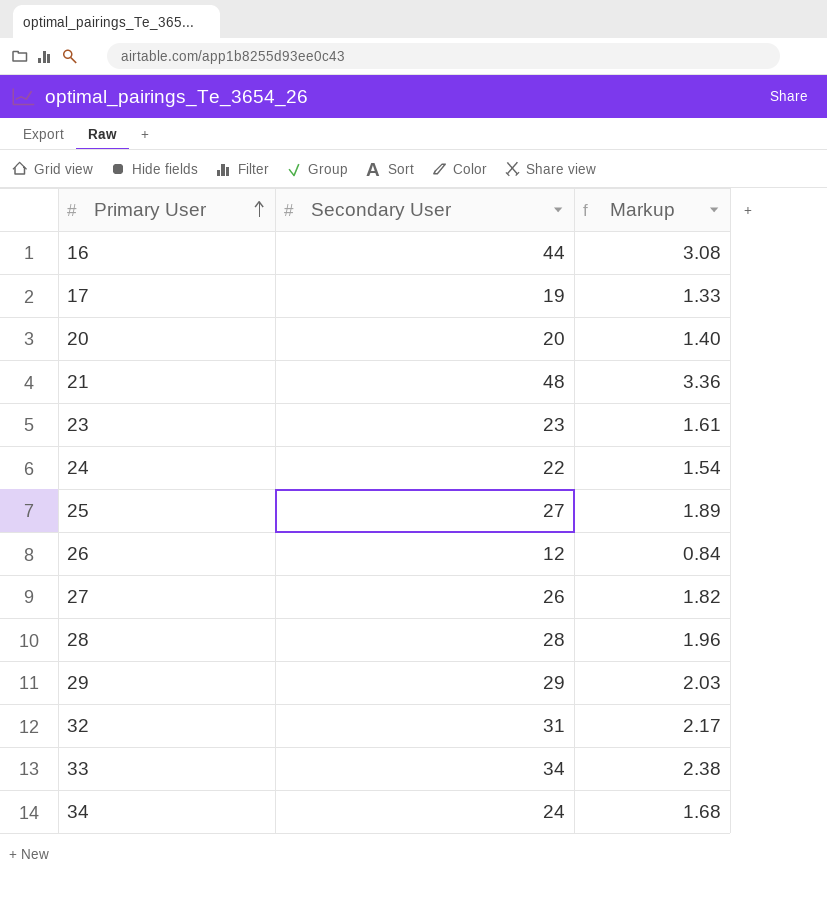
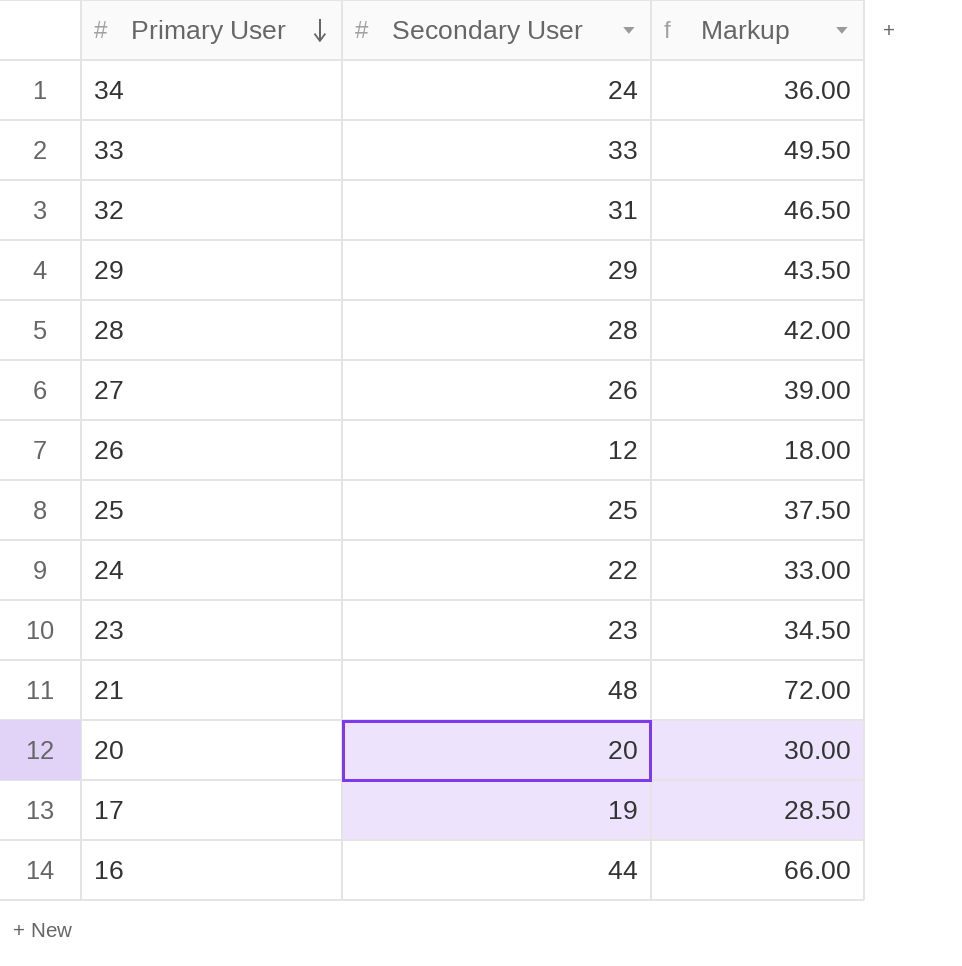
row order: Primary User ascending -> Primary User descending
column Markup | formula: [Secondary User] * 0.07 -> [Secondary User] * 1.5
33 | Secondary User: 34 -> 33
25 | Secondary User: 27 -> 25

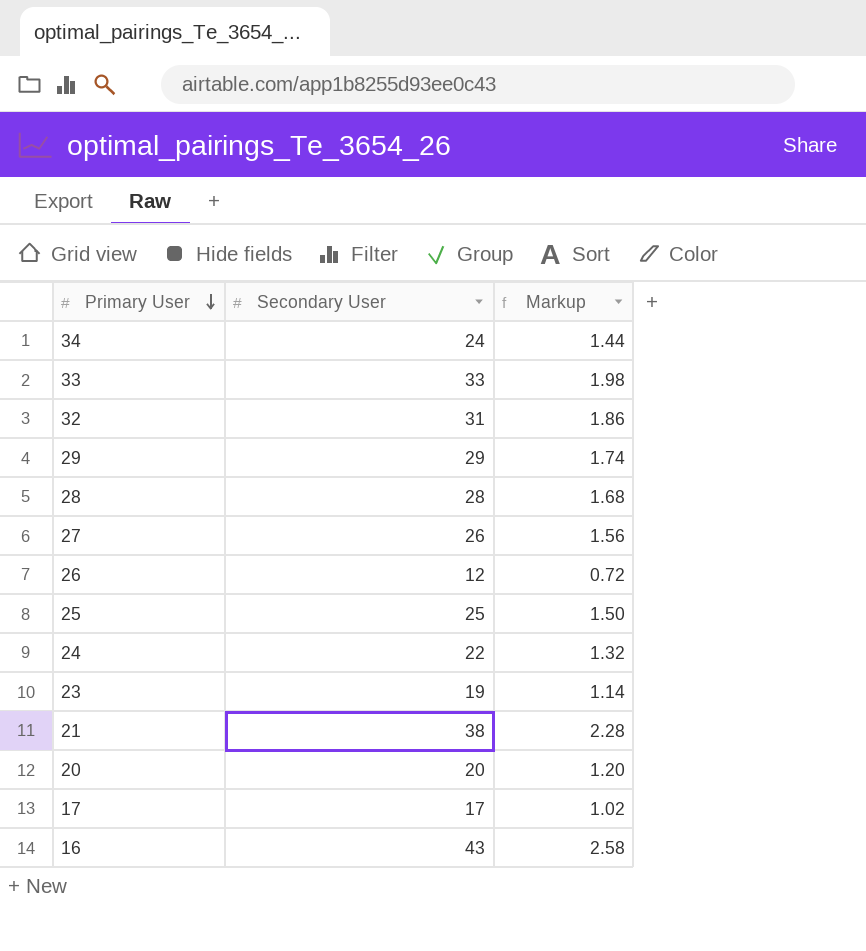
column Markup | formula: [Secondary User] * 1.5 -> [Secondary User] * 0.06
23 | Secondary User: 23 -> 19
21 | Secondary User: 48 -> 38
17 | Secondary User: 19 -> 17
16 | Secondary User: 44 -> 43

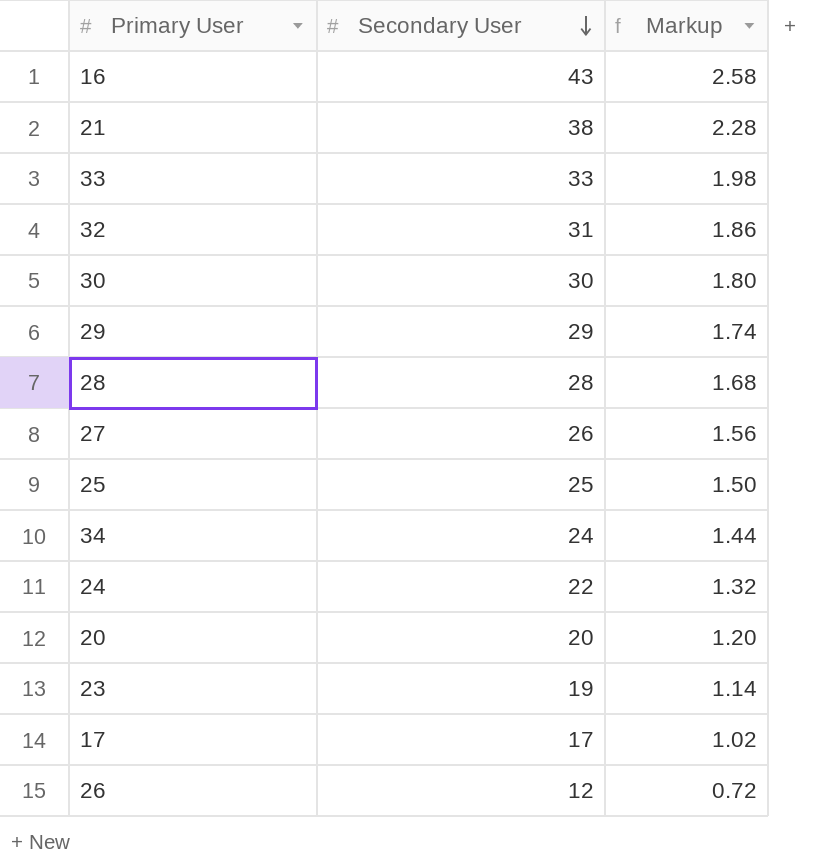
row order: Primary User descending -> Secondary User descending
row 30: none -> 30 | 1.80

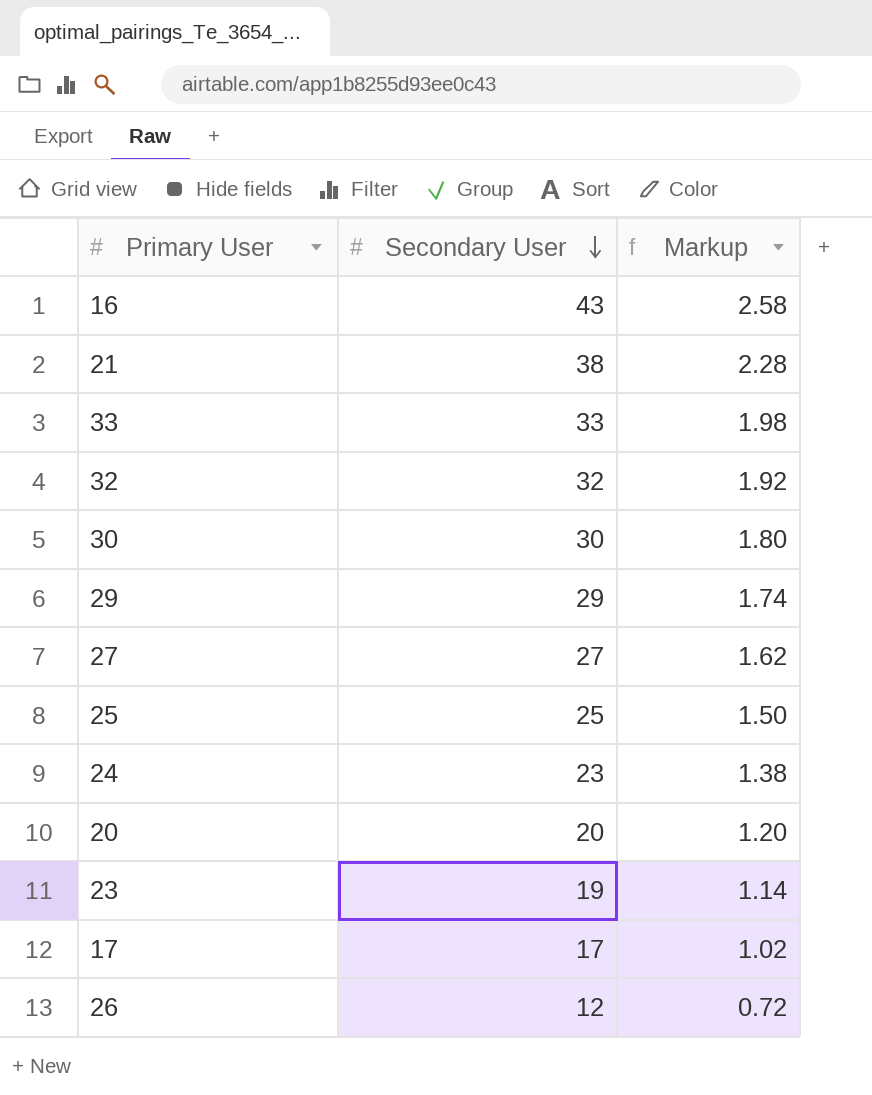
row 28: 28 | 1.68 -> none
row 34: 24 | 1.44 -> none
32 | Secondary User: 31 -> 32
32 | Markup: 1.86 -> 1.92
27 | Secondary User: 26 -> 27
27 | Markup: 1.56 -> 1.62
24 | Secondary User: 22 -> 23
24 | Markup: 1.32 -> 1.38

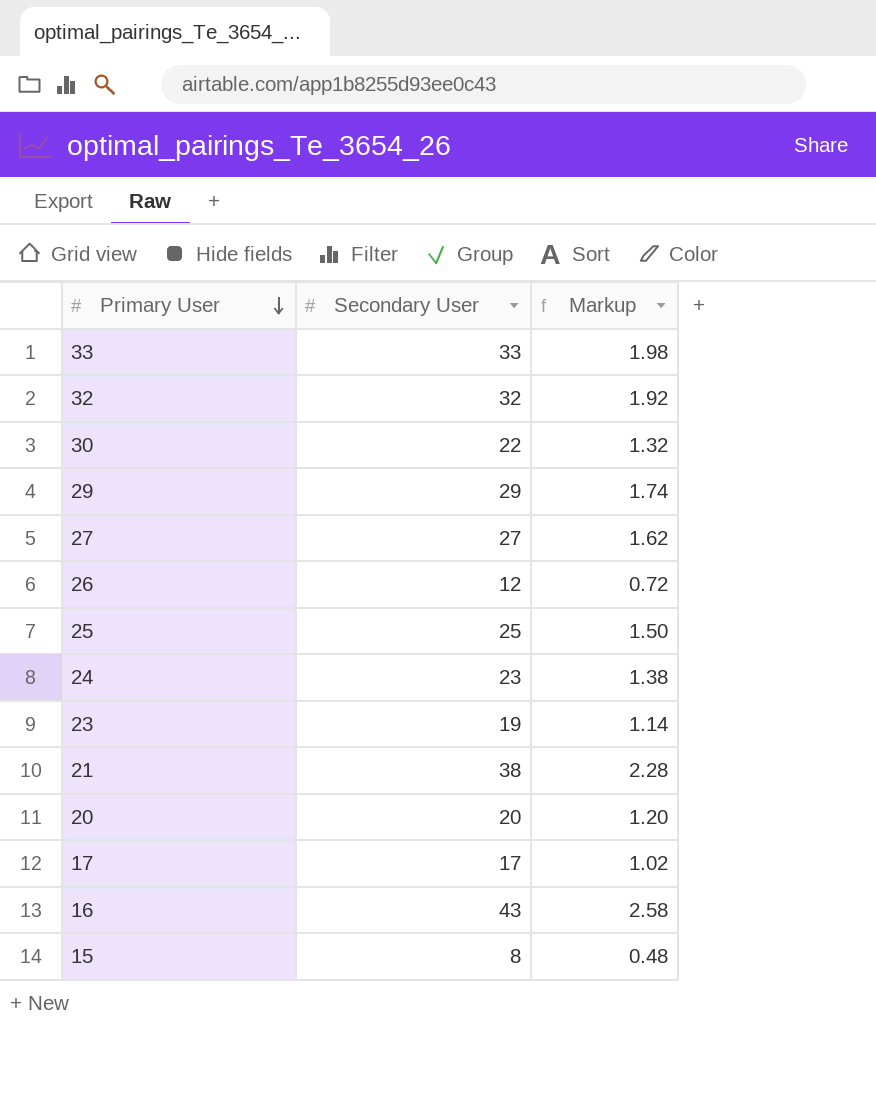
row order: Secondary User descending -> Primary User descending
30 | Secondary User: 30 -> 22
30 | Markup: 1.80 -> 1.32
row 15: none -> 8 | 0.48

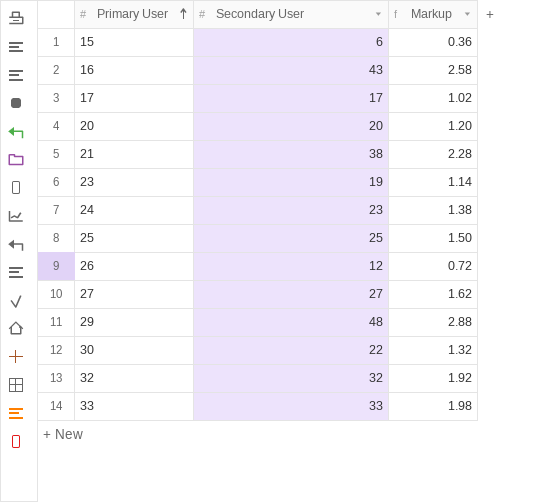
row order: Primary User descending -> Primary User ascending
15 | Secondary User: 8 -> 6
15 | Markup: 0.48 -> 0.36
29 | Secondary User: 29 -> 48
29 | Markup: 1.74 -> 2.88

